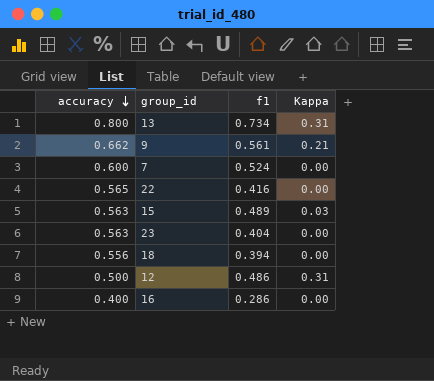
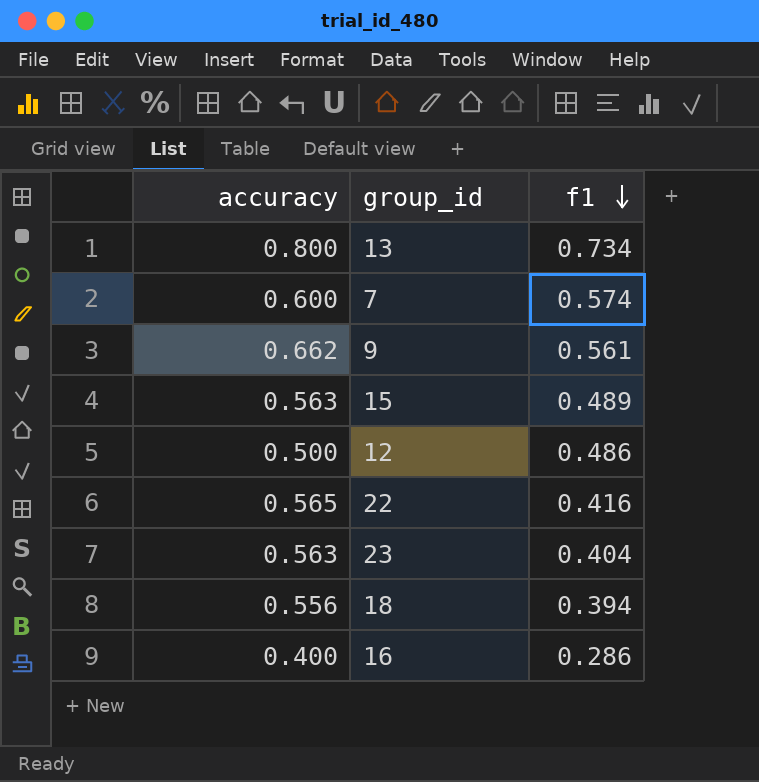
row order: accuracy descending -> f1 descending
column Kappa | position: 4 -> none
7 | f1: 0.524 -> 0.574

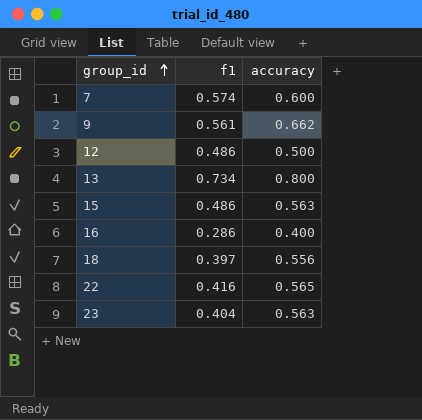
row order: f1 descending -> group_id ascending
column accuracy | position: 1 -> 3
15 | f1: 0.489 -> 0.486
18 | f1: 0.394 -> 0.397

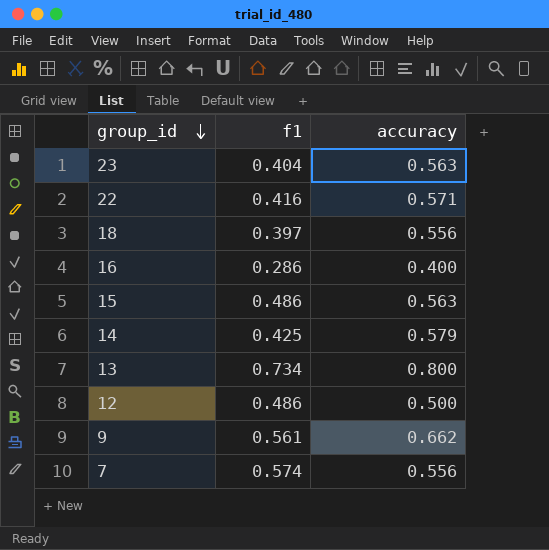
row order: group_id ascending -> group_id descending
22 | accuracy: 0.565 -> 0.571
row 14: none -> 0.425 | 0.579
7 | accuracy: 0.600 -> 0.556

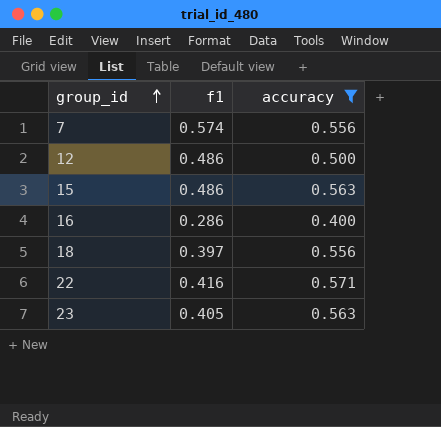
filter: none -> accuracy <= 0.571
row order: group_id descending -> group_id ascending
23 | f1: 0.404 -> 0.405

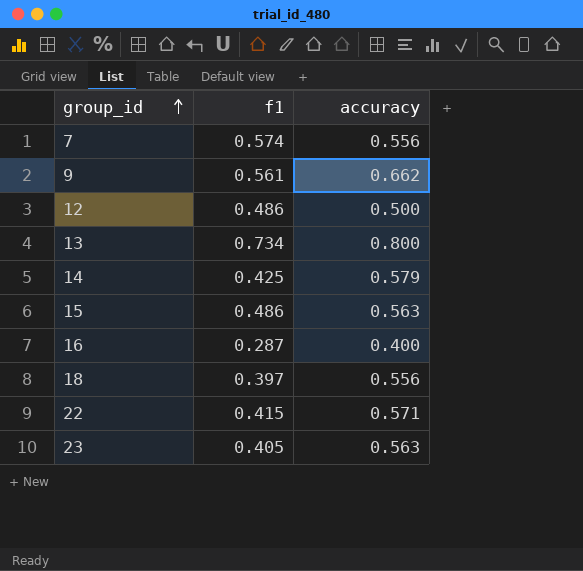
filter: accuracy <= 0.571 -> none
16 | f1: 0.286 -> 0.287
22 | f1: 0.416 -> 0.415

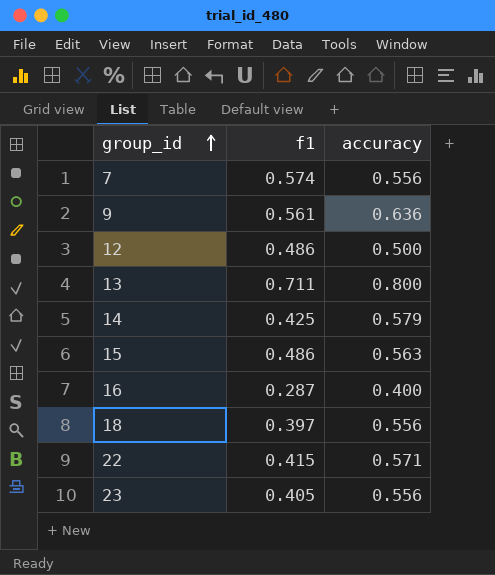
9 | accuracy: 0.662 -> 0.636
13 | f1: 0.734 -> 0.711
23 | accuracy: 0.563 -> 0.556

